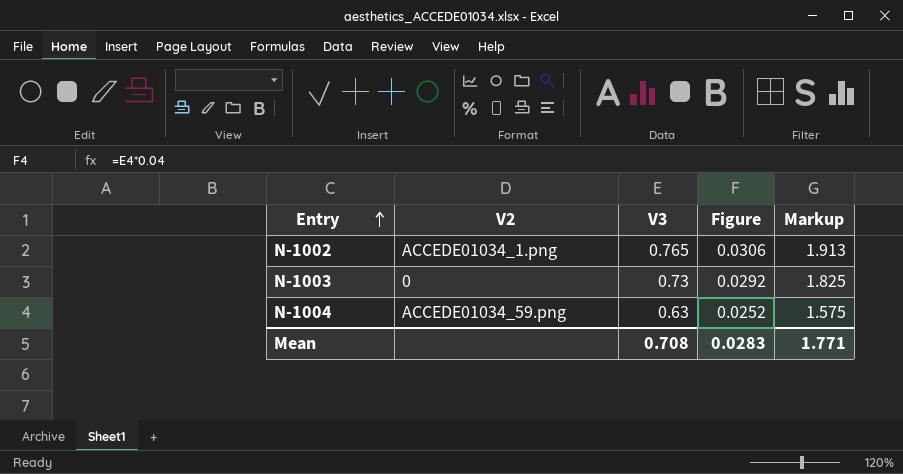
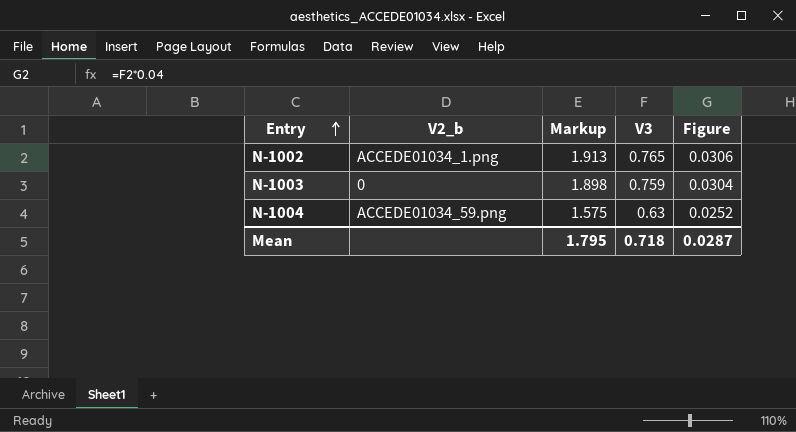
column name: V2 -> V2_b
column Markup | position: 5 -> 3
N-1003 | Markup: 1.825 -> 1.898
N-1003 | V3: 0.73 -> 0.759
N-1003 | Figure: 0.0292 -> 0.0304
Mean | Markup: 1.771 -> 1.795
Mean | V3: 0.708 -> 0.718
Mean | Figure: 0.0283 -> 0.0287

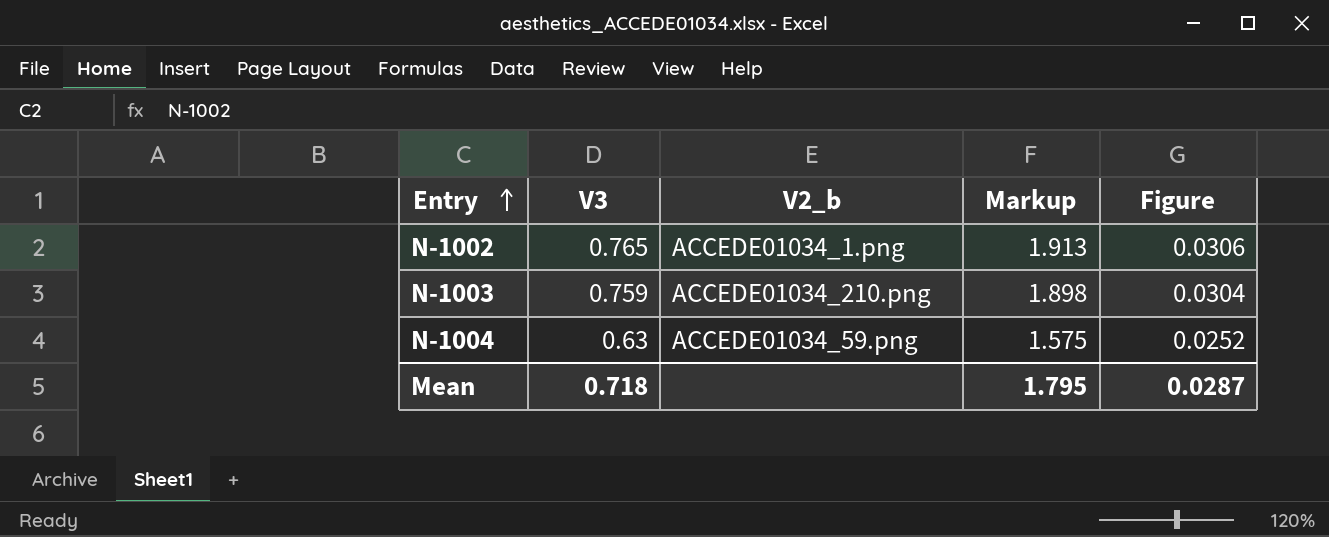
column V3 | position: 4 -> 2
N-1003 | V2_b: 0 -> ACCEDE01034_210.png

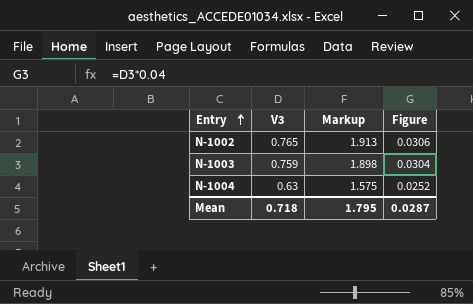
column V2_b | position: 3 -> none

